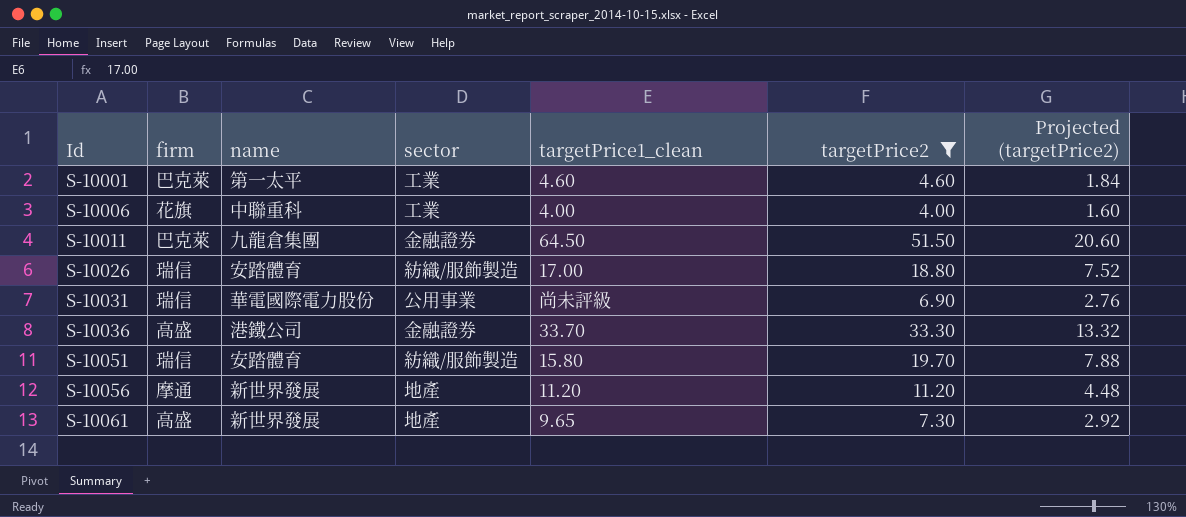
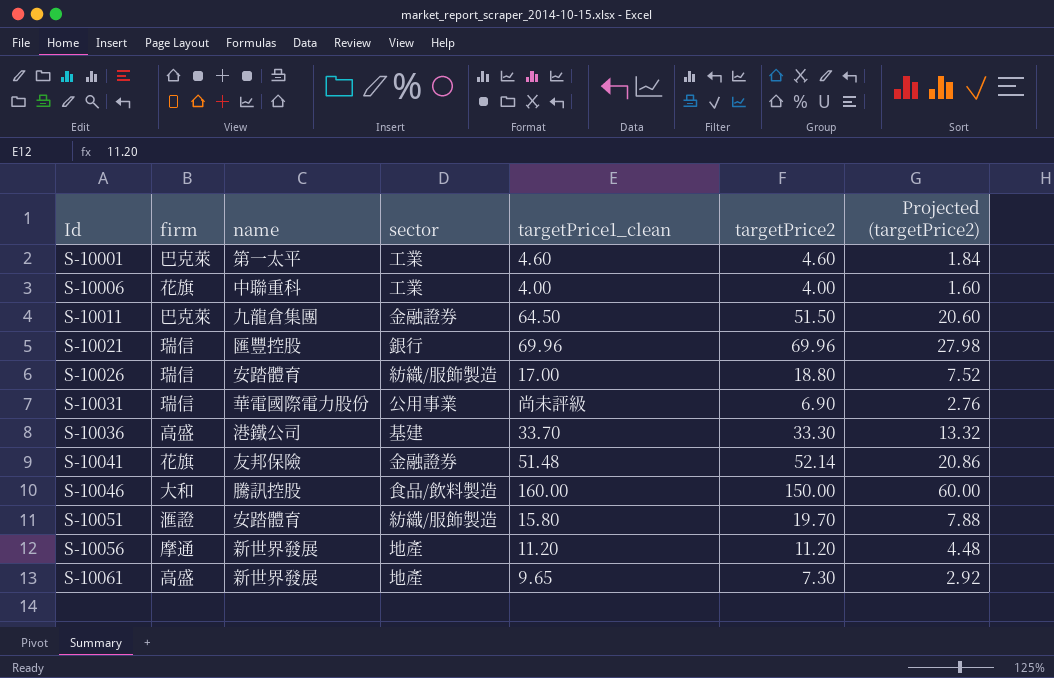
filter: targetPrice2 <= 51.50 -> none
S-10036 | sector: 金融證券 -> 基建
S-10051 | firm: 瑞信 -> 滙證

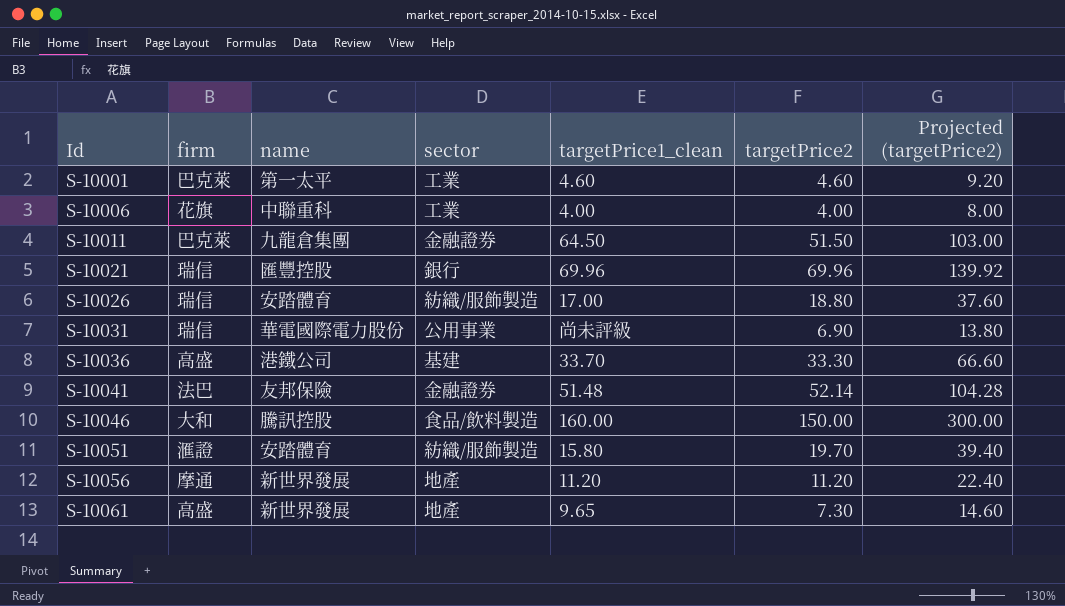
column Projected (targetPrice2) | formula: [targetPrice2] * 0.4 -> [targetPrice2] * 2
S-10041 | firm: 花旗 -> 法巴

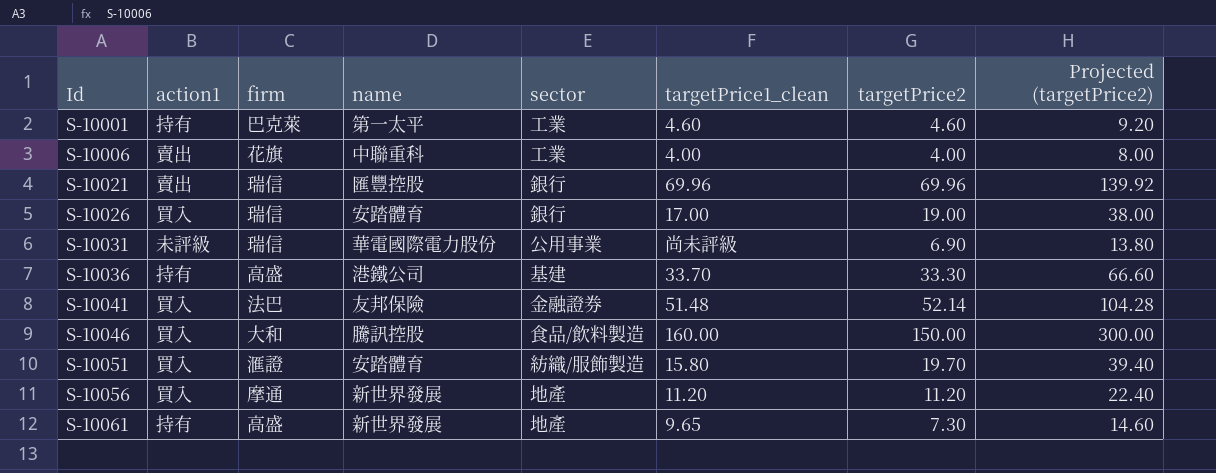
column action1 | position: none -> 2
row S-10011: 巴克萊 | 九龍倉集團 | 金融證券 | 64.50 | 51.50 | 103.00 -> none
S-10026 | sector: 紡織/服飾製造 -> 銀行
S-10026 | targetPrice2: 18.80 -> 19.00
S-10026 | Projected (targetPrice2): 37.60 -> 38.00

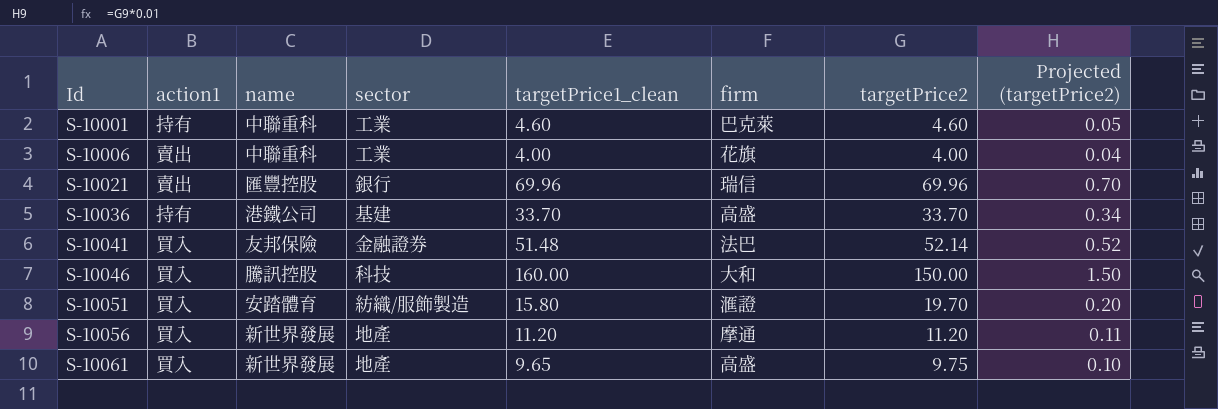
column firm | position: 3 -> 6
column Projected (targetPrice2) | formula: [targetPrice2] * 2 -> [targetPrice2] * 0.01
row S-10026: 買入 | 瑞信 | 安踏體育 | 銀行 | 17.00 | 19.00 | 38.00 -> none
row S-10031: 未評級 | 瑞信 | 華電國際電力股份 | 公用事業 | 尚未評級 | 6.90 | 13.80 -> none
S-10001 | name: 第一太平 -> 中聯重科
S-10036 | targetPrice2: 33.30 -> 33.70
S-10046 | sector: 食品/飲料製造 -> 科技
S-10061 | action1: 持有 -> 買入
S-10061 | targetPrice2: 7.30 -> 9.75

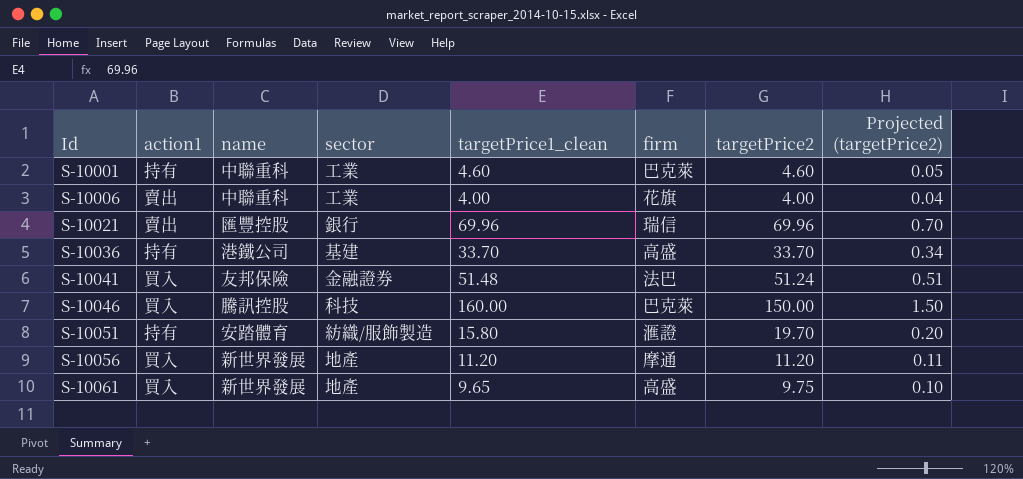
S-10041 | targetPrice2: 52.14 -> 51.24
S-10041 | Projected (targetPrice2): 0.52 -> 0.51
S-10046 | firm: 大和 -> 巴克萊
S-10051 | action1: 買入 -> 持有

